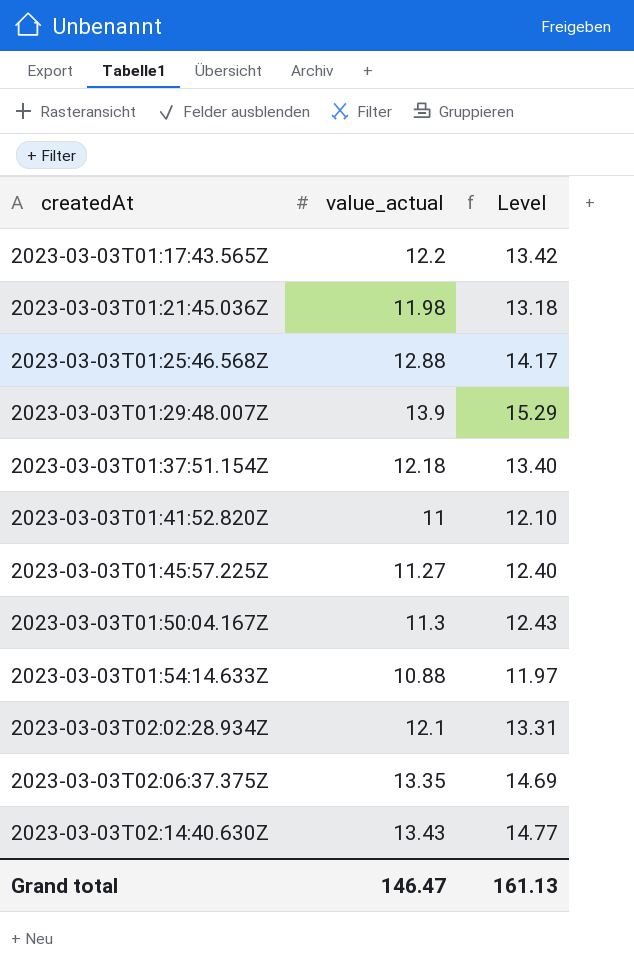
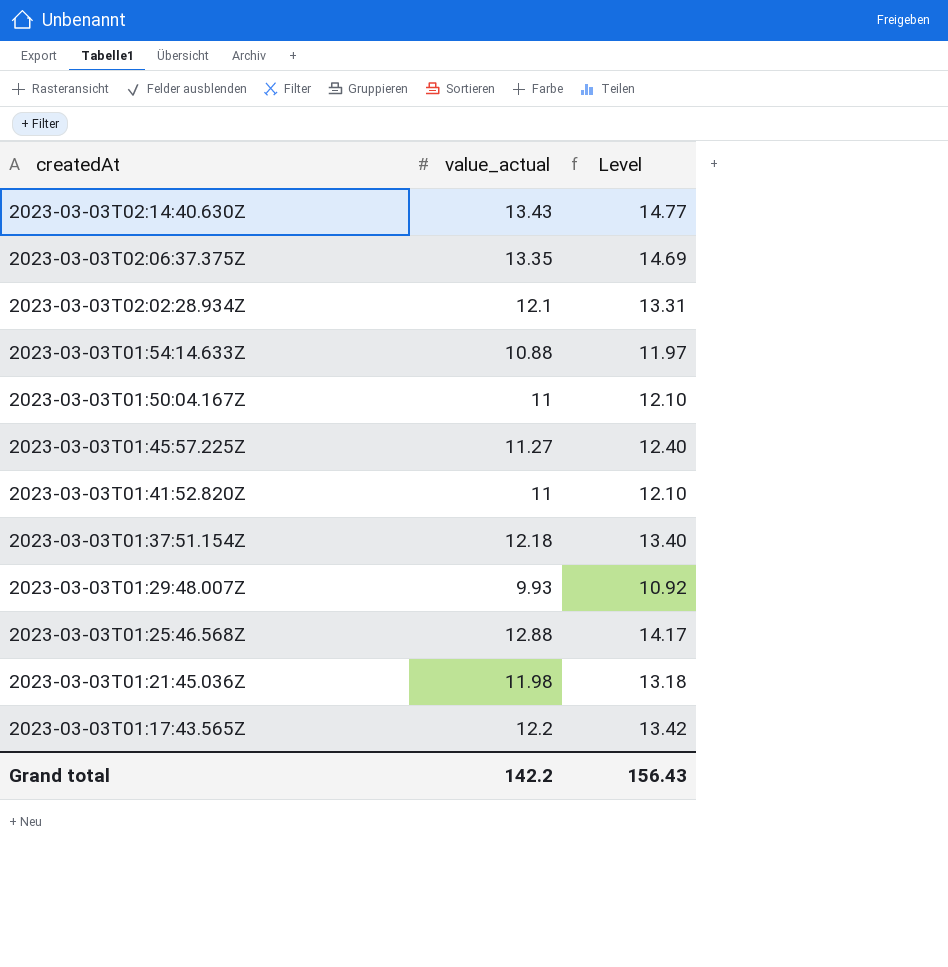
row order: createdAt ascending -> createdAt descending
2023-03-03T01:50:04.167Z | value_actual: 11.3 -> 11
2023-03-03T01:50:04.167Z | Level: 12.43 -> 12.10
2023-03-03T01:29:48.007Z | value_actual: 13.9 -> 9.93
2023-03-03T01:29:48.007Z | Level: 15.29 -> 10.92
Grand total | value_actual: 146.47 -> 142.2
Grand total | Level: 161.13 -> 156.43

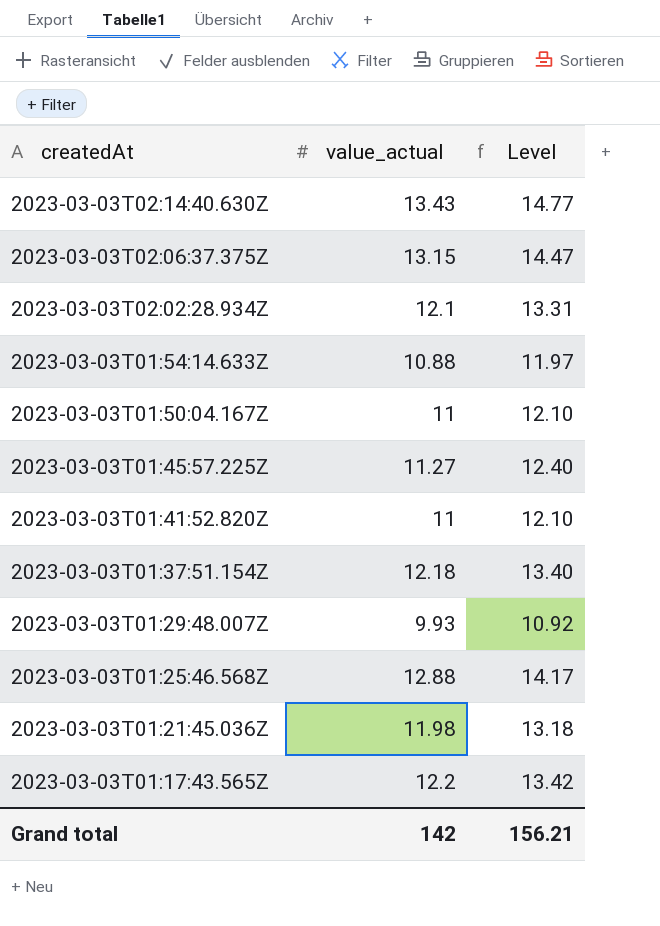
2023-03-03T02:06:37.375Z | value_actual: 13.35 -> 13.15
2023-03-03T02:06:37.375Z | Level: 14.69 -> 14.47
Grand total | value_actual: 142.2 -> 142
Grand total | Level: 156.43 -> 156.21

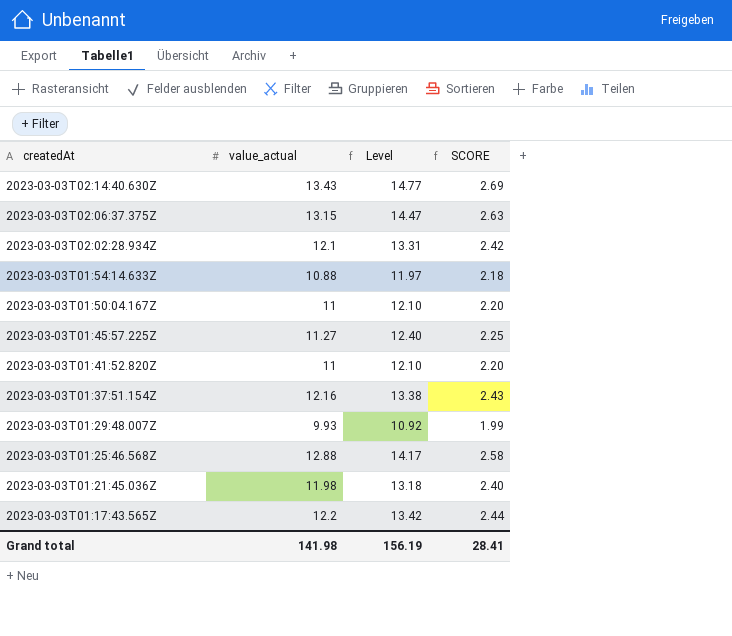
column SCORE | formula: none -> [value_actual] * 0.2
2023-03-03T01:37:51.154Z | value_actual: 12.18 -> 12.16
2023-03-03T01:37:51.154Z | Level: 13.40 -> 13.38
Grand total | value_actual: 142 -> 141.98
Grand total | Level: 156.21 -> 156.19

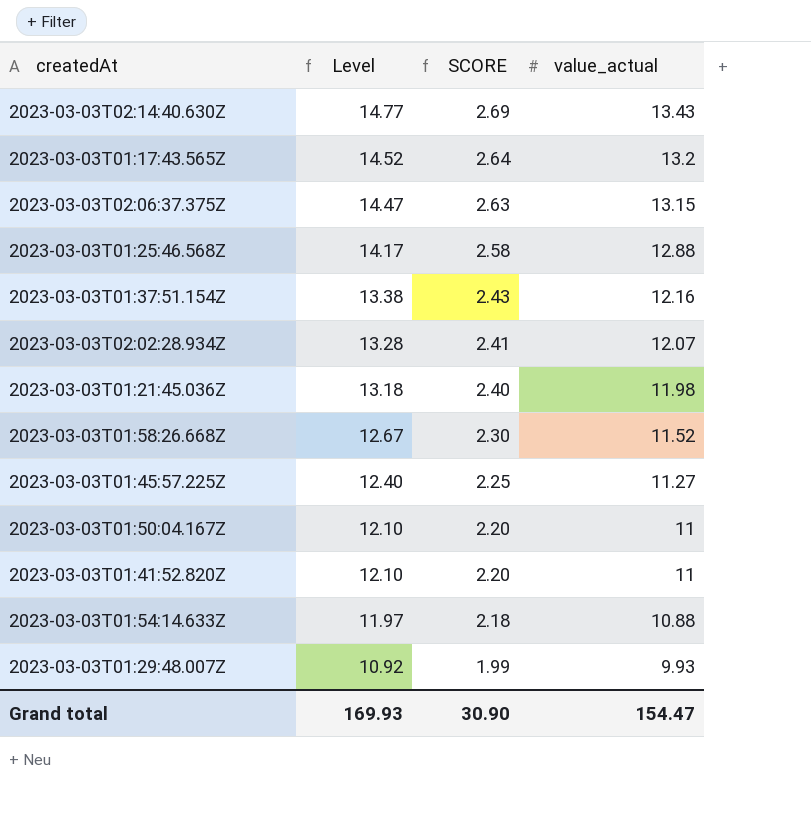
row order: createdAt descending -> Level descending
column value_actual | position: 2 -> 4
2023-03-03T01:17:43.565Z | Level: 13.42 -> 14.52
2023-03-03T01:17:43.565Z | SCORE: 2.44 -> 2.64
2023-03-03T01:17:43.565Z | value_actual: 12.2 -> 13.2
2023-03-03T02:02:28.934Z | Level: 13.31 -> 13.28
2023-03-03T02:02:28.934Z | SCORE: 2.42 -> 2.41
2023-03-03T02:02:28.934Z | value_actual: 12.1 -> 12.07
row 2023-03-03T01:58:26.668Z: none -> 12.67 | 2.30 | 11.52
Grand total | Level: 156.19 -> 169.93
Grand total | SCORE: 28.41 -> 30.90
Grand total | value_actual: 141.98 -> 154.47

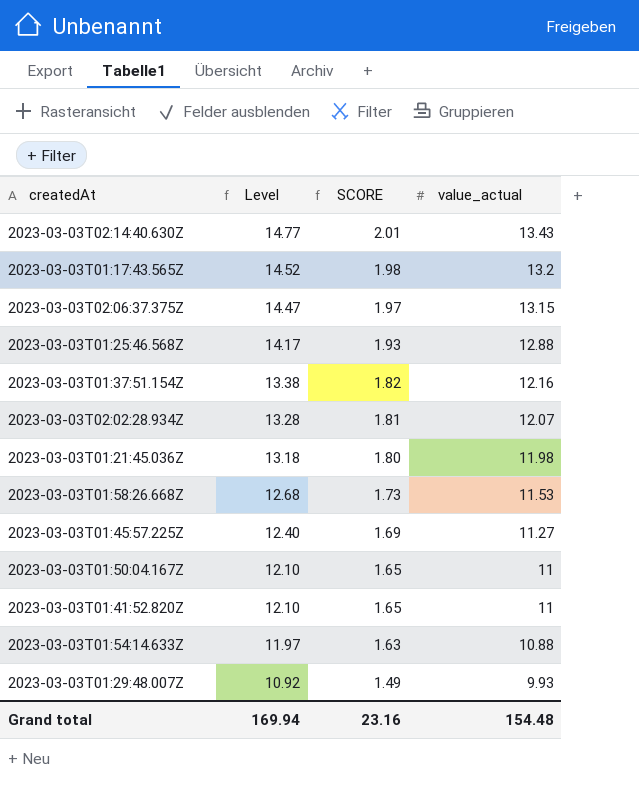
column SCORE | formula: [value_actual] * 0.2 -> [value_actual] * 0.15
2023-03-03T01:58:26.668Z | Level: 12.67 -> 12.68
2023-03-03T01:58:26.668Z | value_actual: 11.52 -> 11.53
Grand total | Level: 169.93 -> 169.94
Grand total | SCORE: 30.90 -> 23.16
Grand total | value_actual: 154.47 -> 154.48

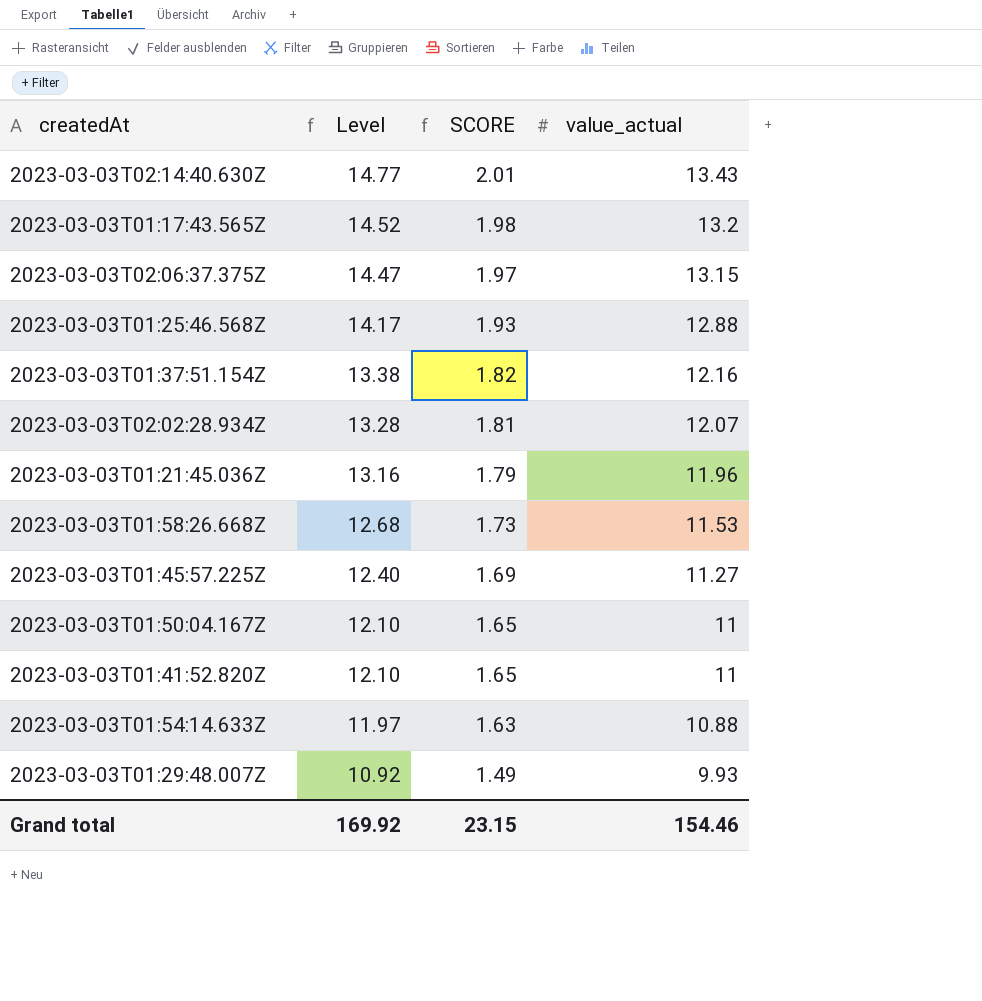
2023-03-03T01:21:45.036Z | Level: 13.18 -> 13.16
2023-03-03T01:21:45.036Z | SCORE: 1.80 -> 1.79
2023-03-03T01:21:45.036Z | value_actual: 11.98 -> 11.96
Grand total | Level: 169.94 -> 169.92
Grand total | SCORE: 23.16 -> 23.15
Grand total | value_actual: 154.48 -> 154.46

